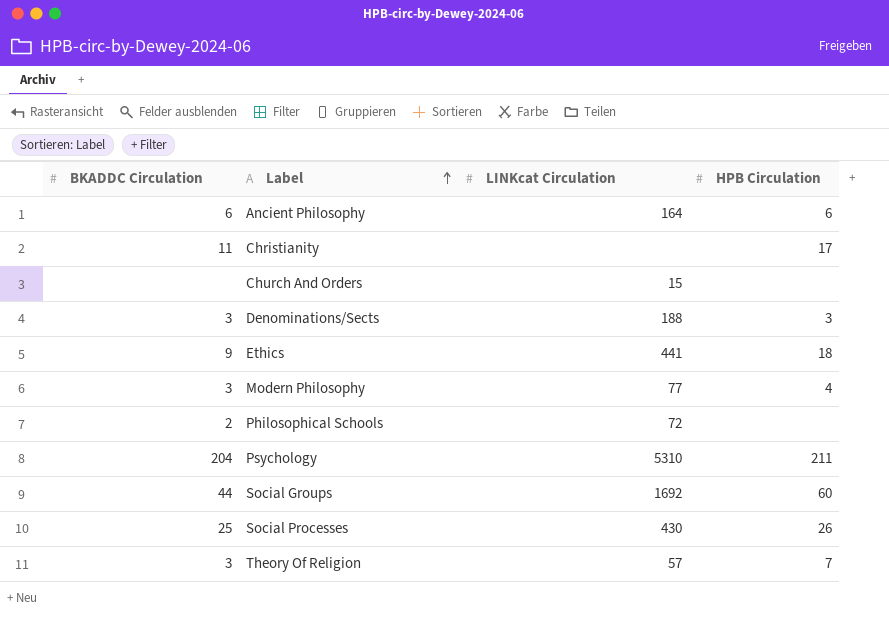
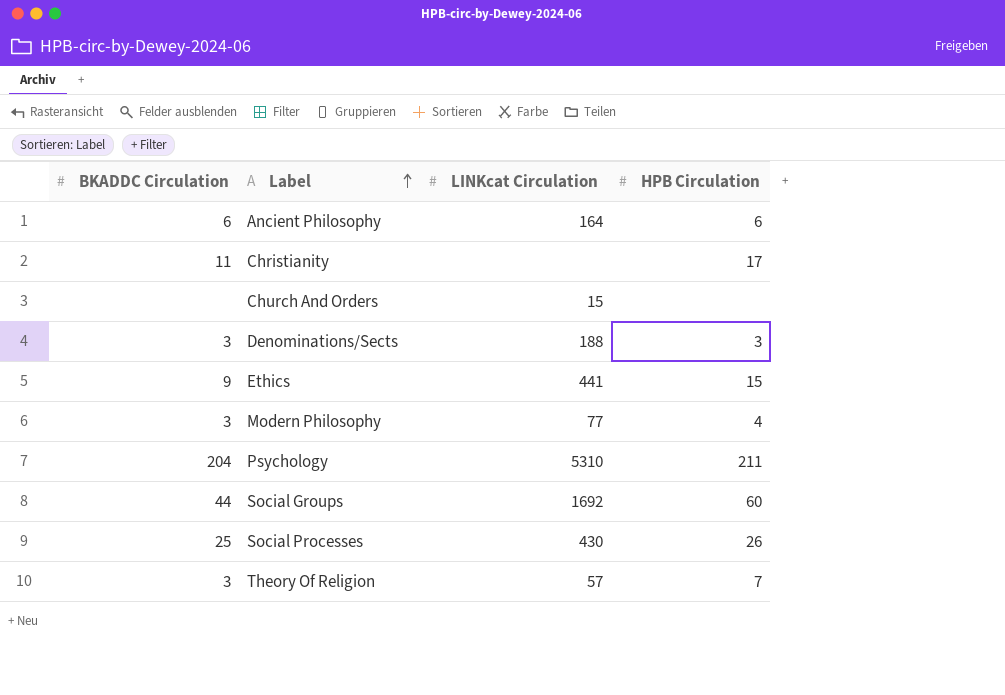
row Philosophical Schools: 2 | 72 | none -> none
Ethics | HPB Circulation: 18 -> 15

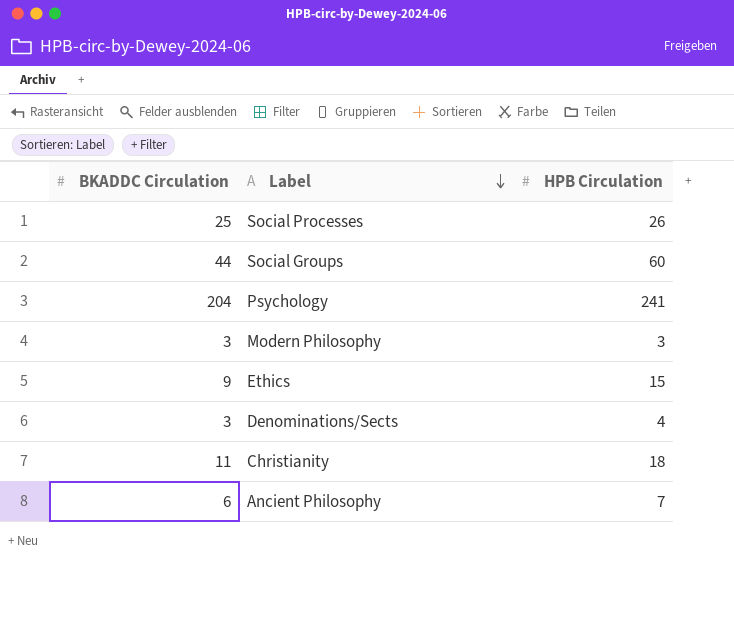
row order: Label ascending -> Label descending
column LINKcat Circulation | position: 3 -> none
row Church And Orders: none | 15 | none -> none
row Theory Of Religion: 3 | 57 | 7 -> none
Psychology | HPB Circulation: 211 -> 241
Modern Philosophy | HPB Circulation: 4 -> 3
Denominations/Sects | HPB Circulation: 3 -> 4
Christianity | HPB Circulation: 17 -> 18
Ancient Philosophy | HPB Circulation: 6 -> 7

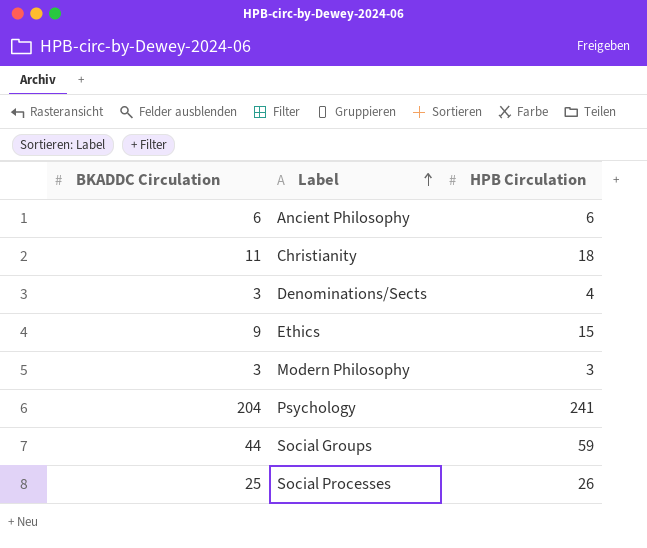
row order: Label descending -> Label ascending
Ancient Philosophy | HPB Circulation: 7 -> 6
Social Groups | HPB Circulation: 60 -> 59

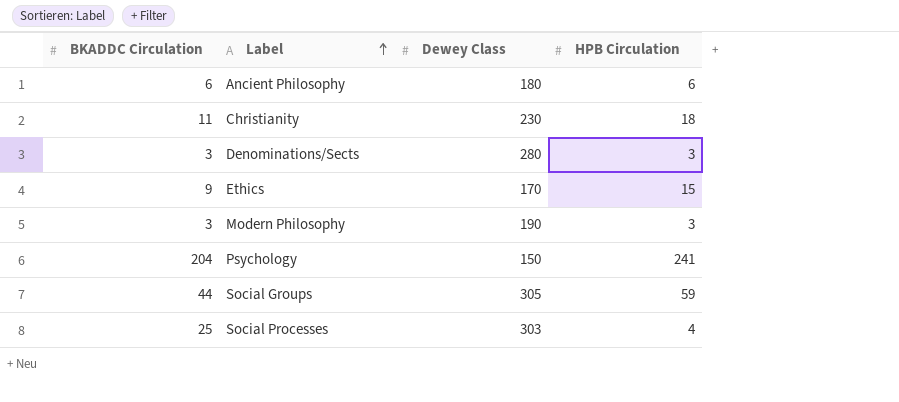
column Dewey Class | position: none -> 3
Denominations/Sects | HPB Circulation: 4 -> 3
Social Processes | HPB Circulation: 26 -> 4

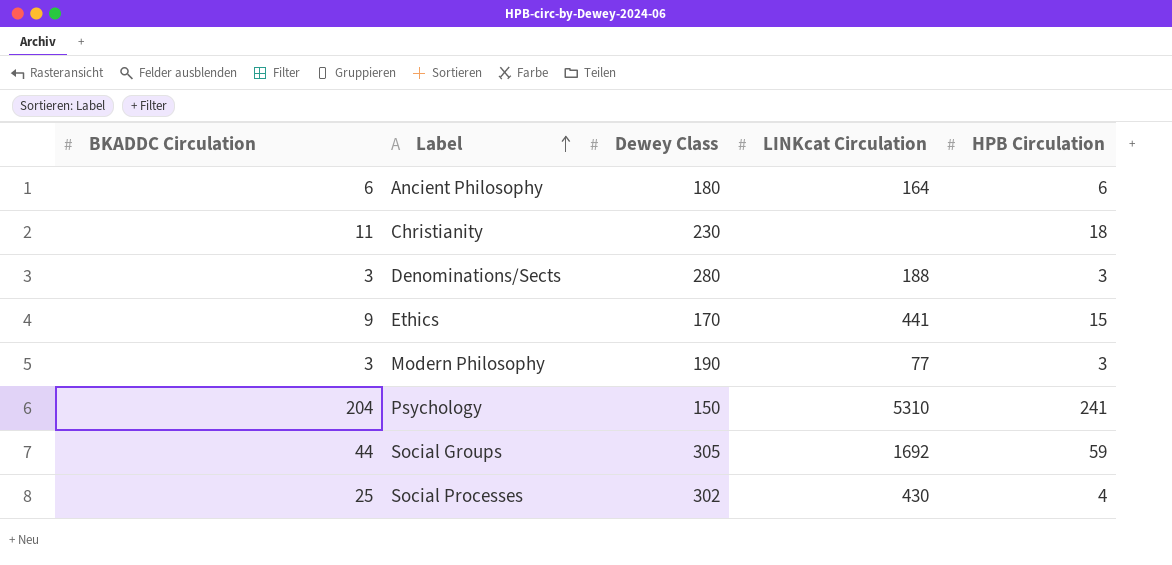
column LINKcat Circulation | position: none -> 4
Social Processes | Dewey Class: 303 -> 302

